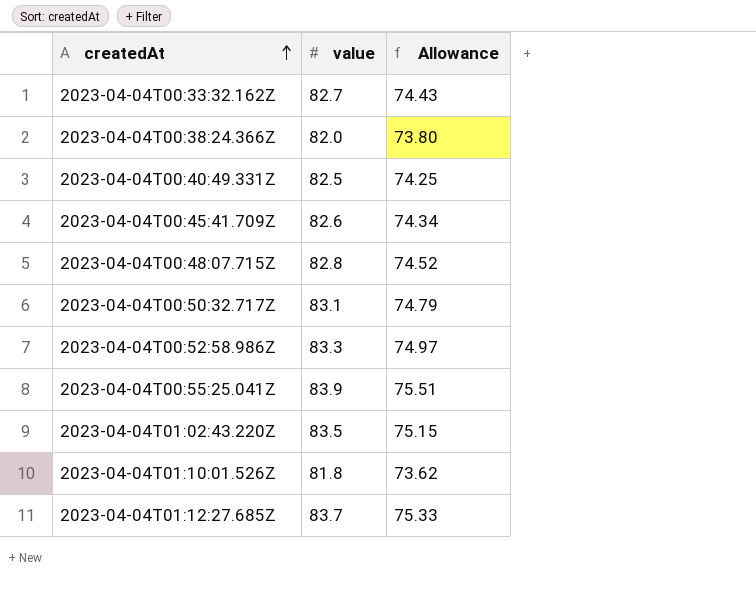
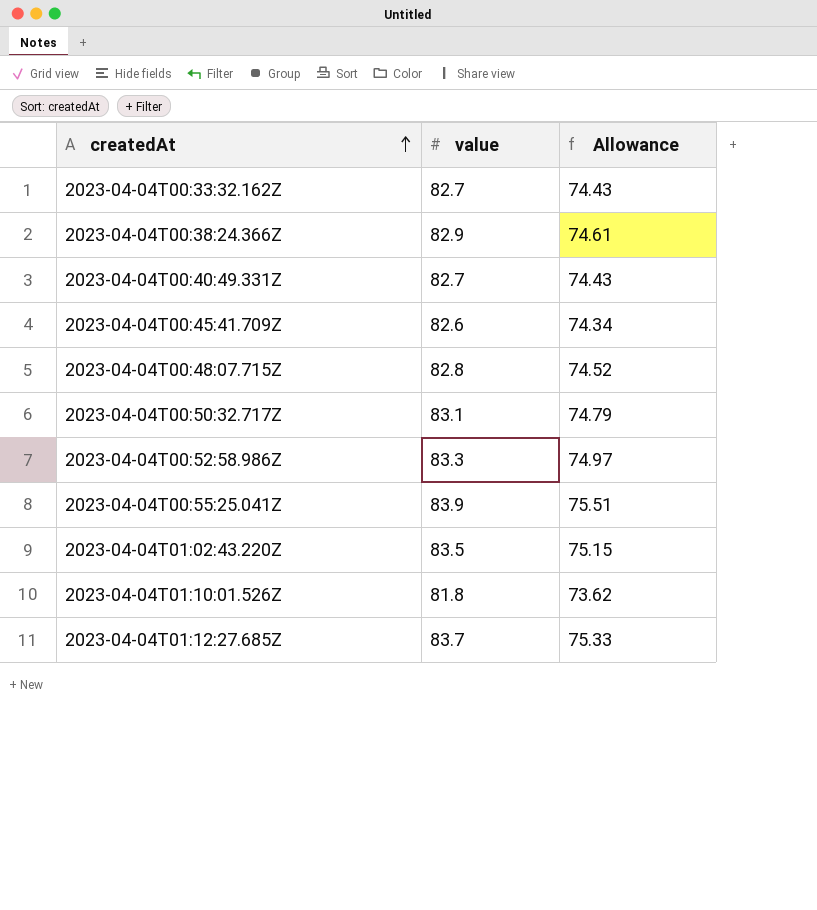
2023-04-04T00:38:24.366Z | value: 82.0 -> 82.9
2023-04-04T00:38:24.366Z | Allowance: 73.80 -> 74.61
2023-04-04T00:40:49.331Z | value: 82.5 -> 82.7
2023-04-04T00:40:49.331Z | Allowance: 74.25 -> 74.43

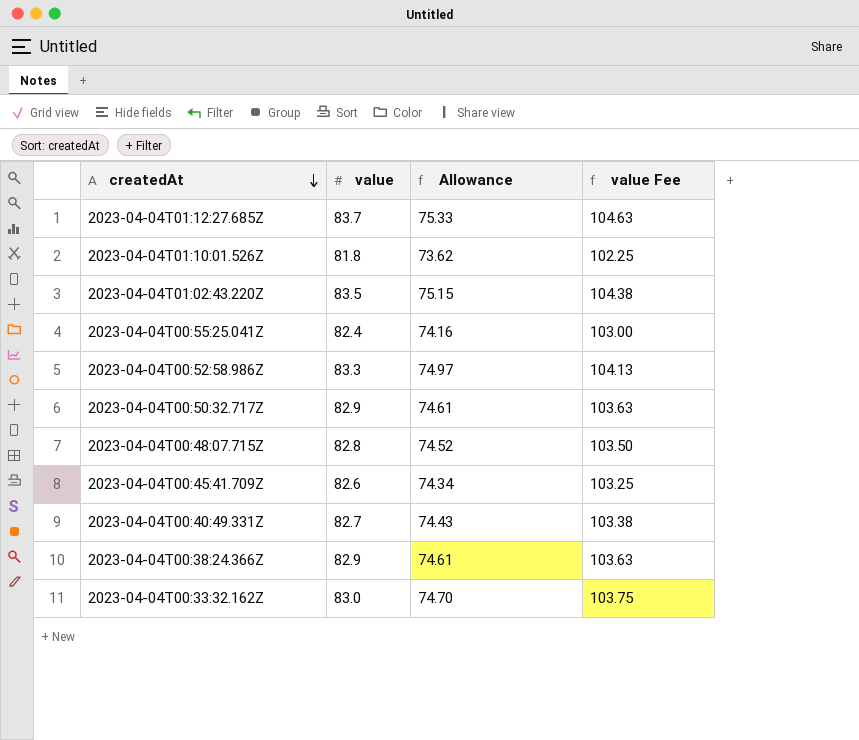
row order: createdAt ascending -> createdAt descending
column value Fee | formula: none -> [value] * 1.25
2023-04-04T00:55:25.041Z | value: 83.9 -> 82.4
2023-04-04T00:55:25.041Z | Allowance: 75.51 -> 74.16
2023-04-04T00:50:32.717Z | value: 83.1 -> 82.9
2023-04-04T00:50:32.717Z | Allowance: 74.79 -> 74.61
2023-04-04T00:33:32.162Z | value: 82.7 -> 83.0
2023-04-04T00:33:32.162Z | Allowance: 74.43 -> 74.70

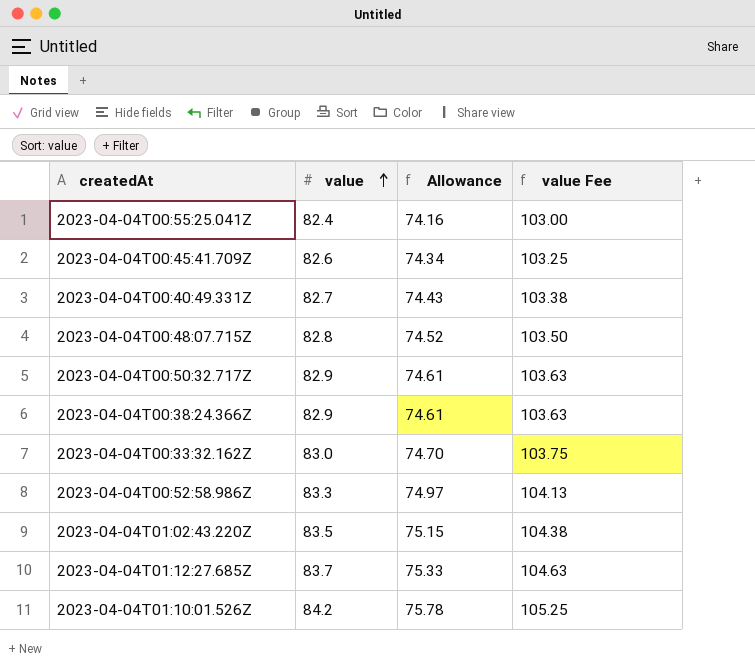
row order: createdAt descending -> value ascending
2023-04-04T01:10:01.526Z | value: 81.8 -> 84.2
2023-04-04T01:10:01.526Z | Allowance: 73.62 -> 75.78
2023-04-04T01:10:01.526Z | value Fee: 102.25 -> 105.25

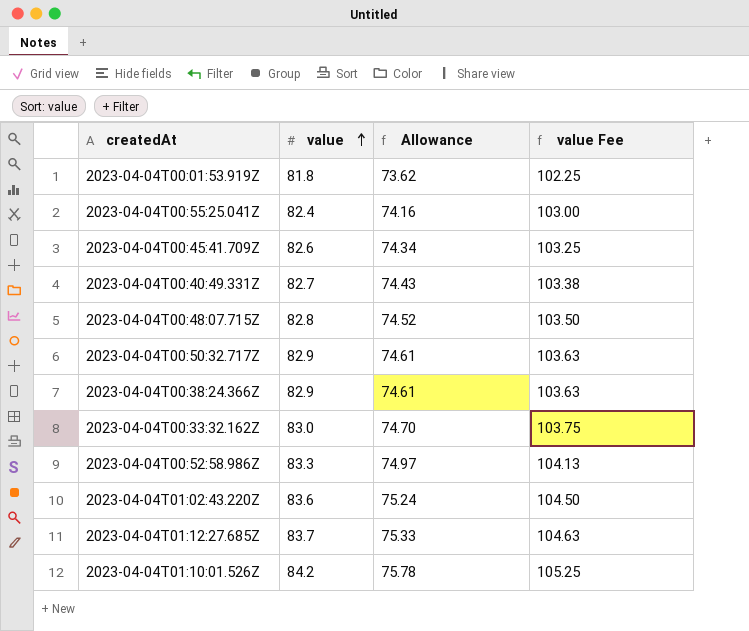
row 2023-04-04T00:01:53.919Z: none -> 81.8 | 73.62 | 102.25
2023-04-04T01:02:43.220Z | value: 83.5 -> 83.6
2023-04-04T01:02:43.220Z | Allowance: 75.15 -> 75.24
2023-04-04T01:02:43.220Z | value Fee: 104.38 -> 104.50

